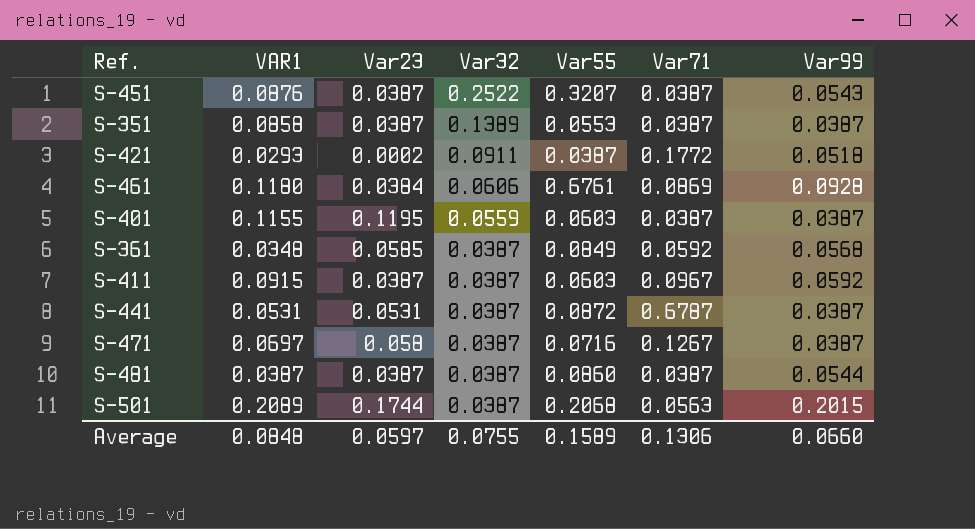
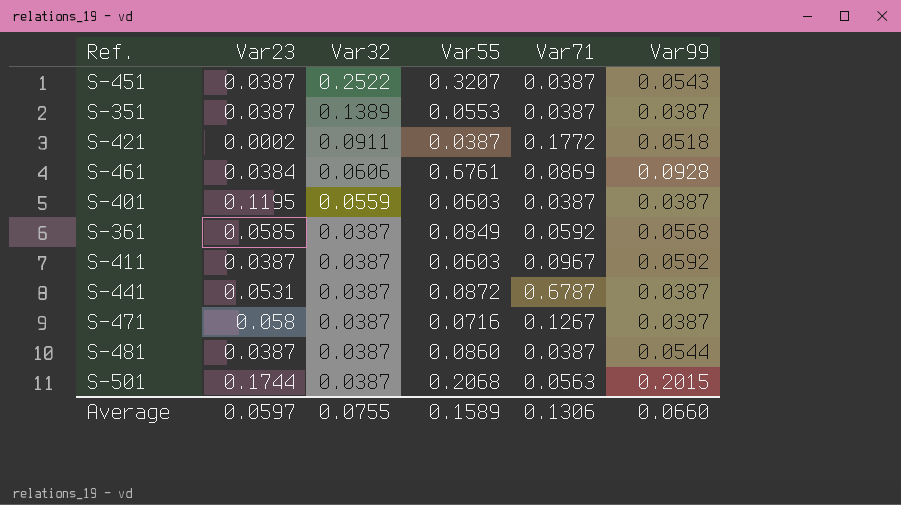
column VAR1 | position: 2 -> none

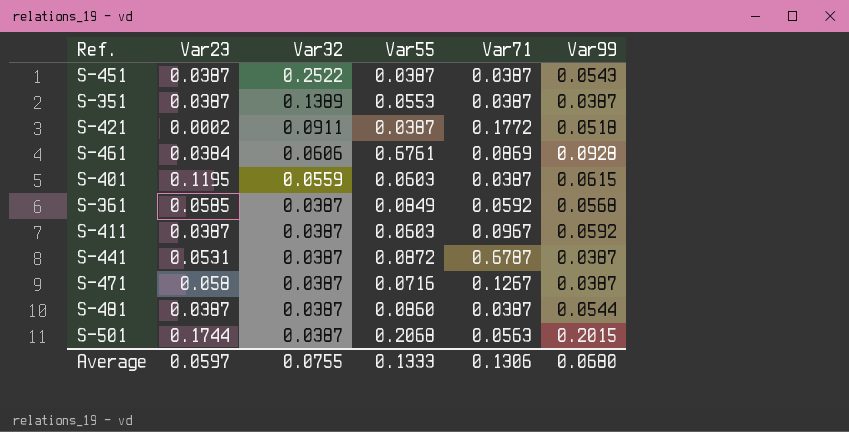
S-451 | Var55: 0.3207 -> 0.0387
S-401 | Var99: 0.0387 -> 0.0615
Average | Var55: 0.1589 -> 0.1333
Average | Var99: 0.0660 -> 0.0680

